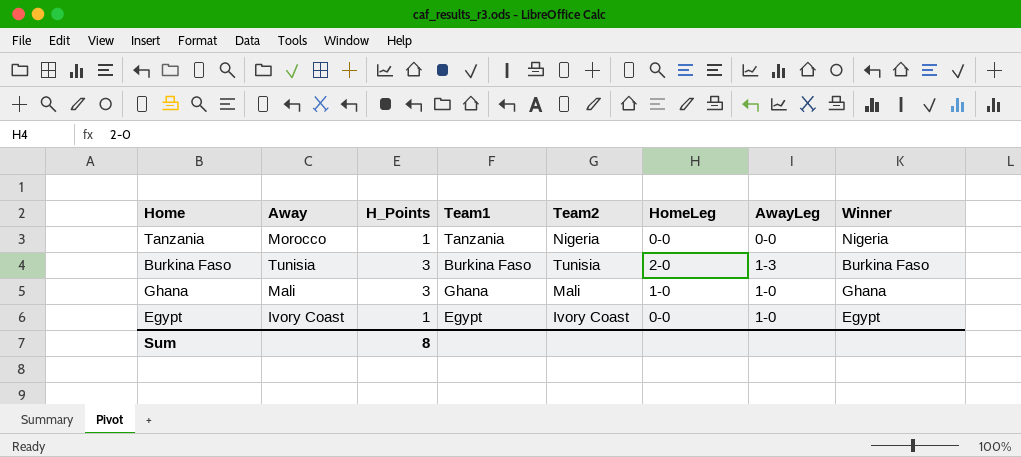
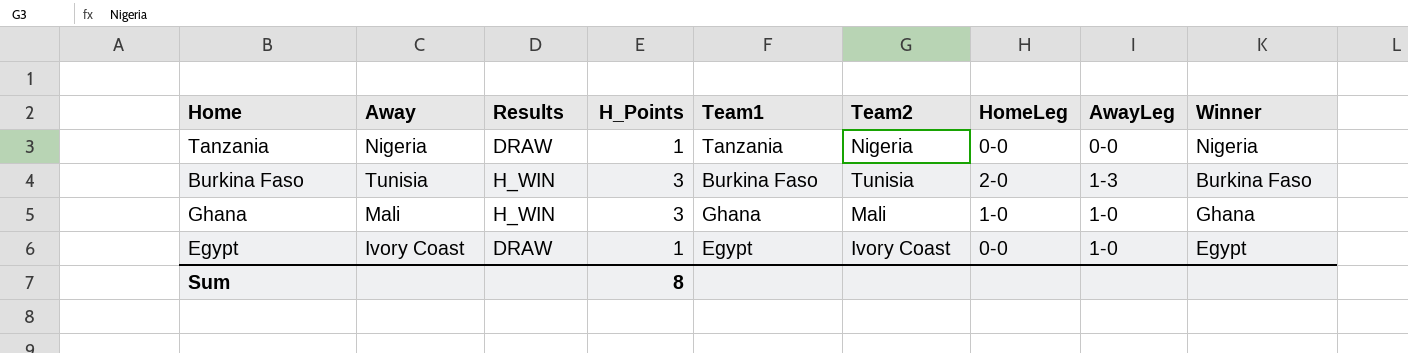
column Results | position: none -> 3
Tanzania | Away: Morocco -> Nigeria

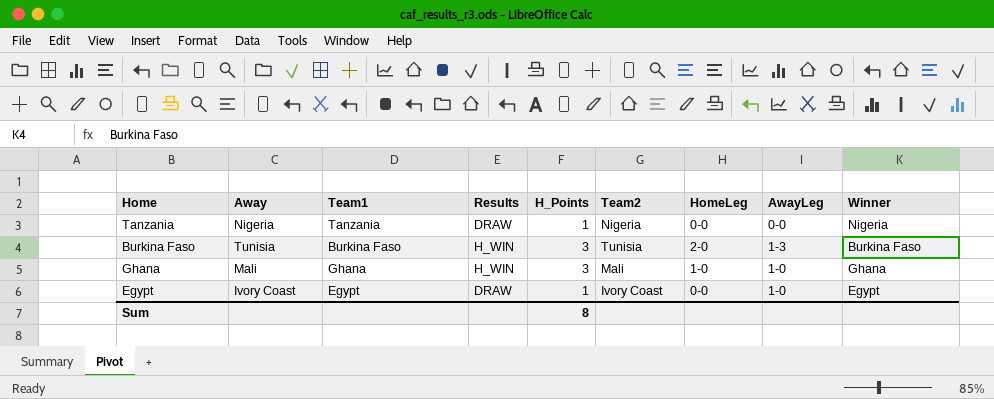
column Team1 | position: 5 -> 3

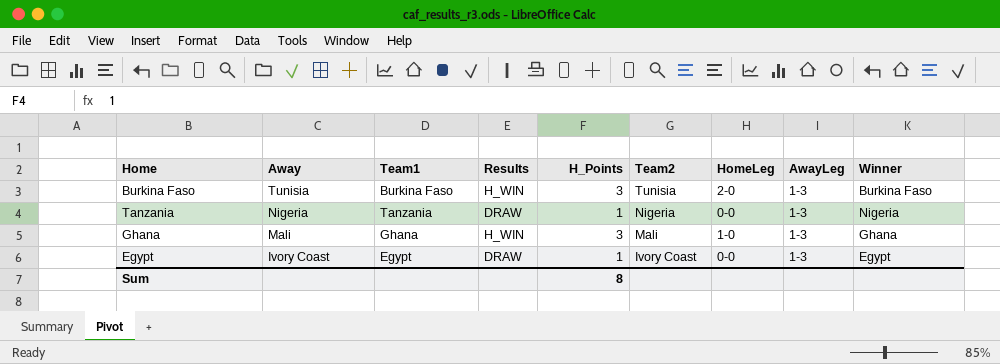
row order: none -> Away descending
Tanzania | AwayLeg: 0-0 -> 1-3
Ghana | AwayLeg: 1-0 -> 1-3
Egypt | AwayLeg: 1-0 -> 1-3

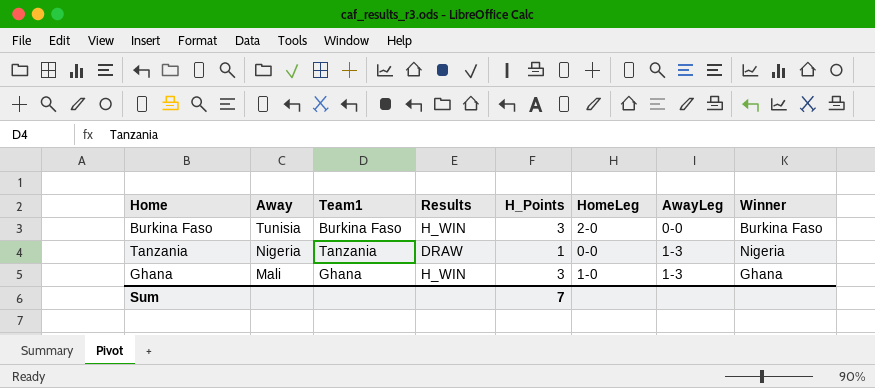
column Team2 | position: 6 -> none
row Egypt: Ivory Coast | Egypt | DRAW | 1 | Ivory Coast | 0-0 | 1-3 | Egypt -> none
Burkina Faso | AwayLeg: 1-3 -> 0-0
Sum | H_Points: 8 -> 7

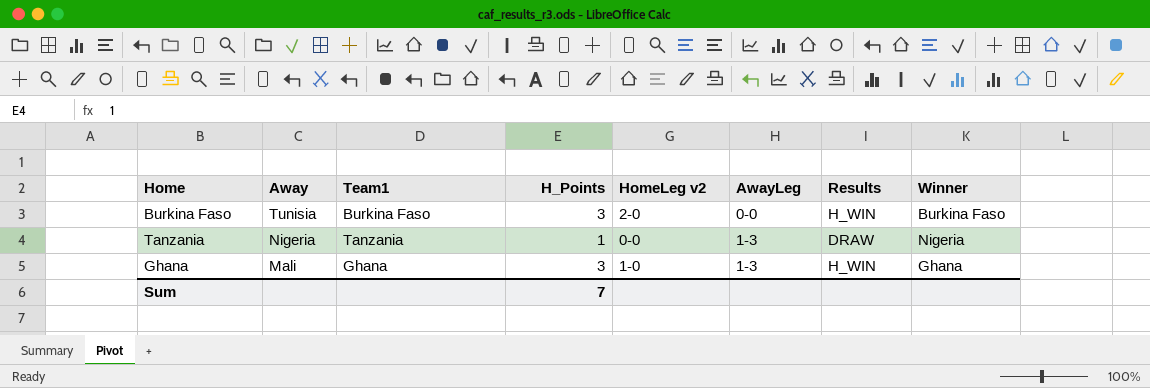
column name: HomeLeg -> HomeLeg v2
column Results | position: 4 -> 7

